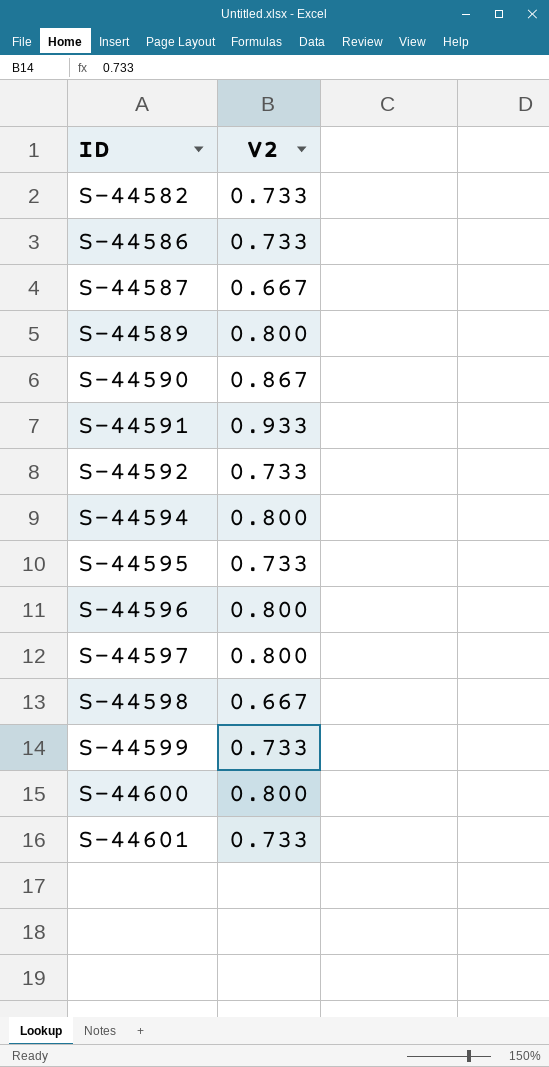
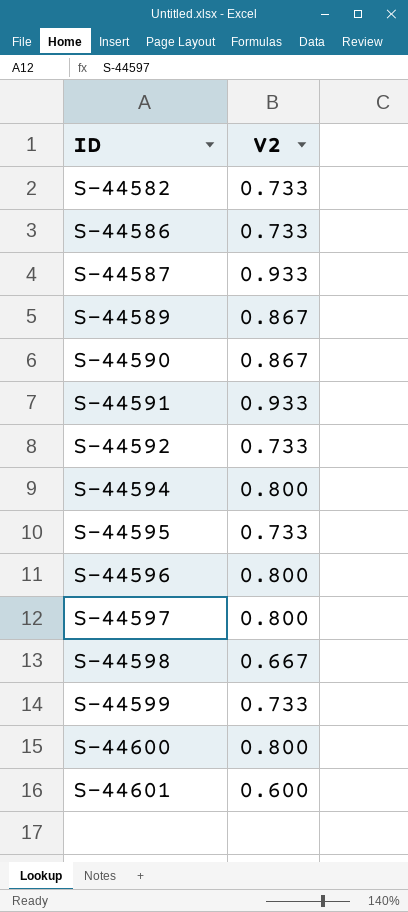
S-44587 | V2: 0.667 -> 0.933
S-44589 | V2: 0.800 -> 0.867
S-44601 | V2: 0.733 -> 0.600

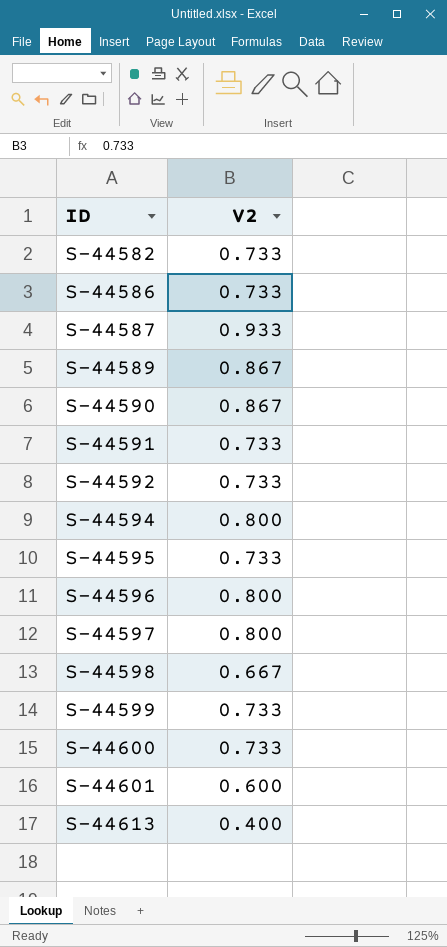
S-44591 | V2: 0.933 -> 0.733
S-44600 | V2: 0.800 -> 0.733
row S-44613: none -> 0.400

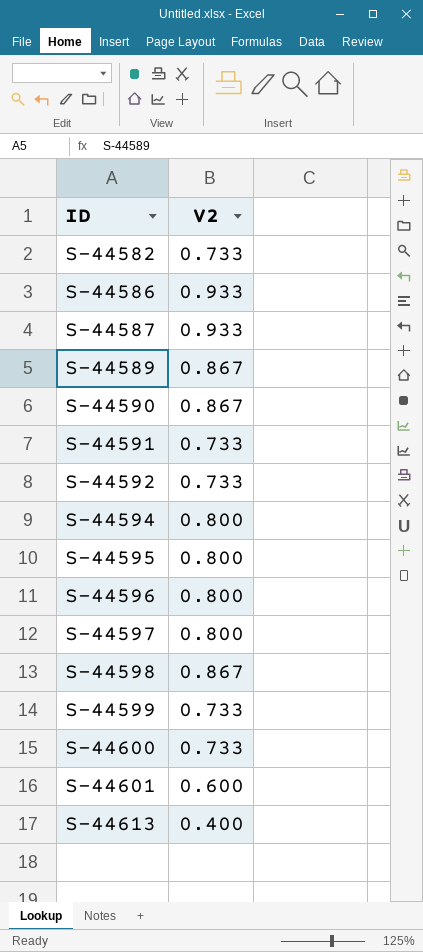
S-44586 | V2: 0.733 -> 0.933
S-44595 | V2: 0.733 -> 0.800
S-44598 | V2: 0.667 -> 0.867

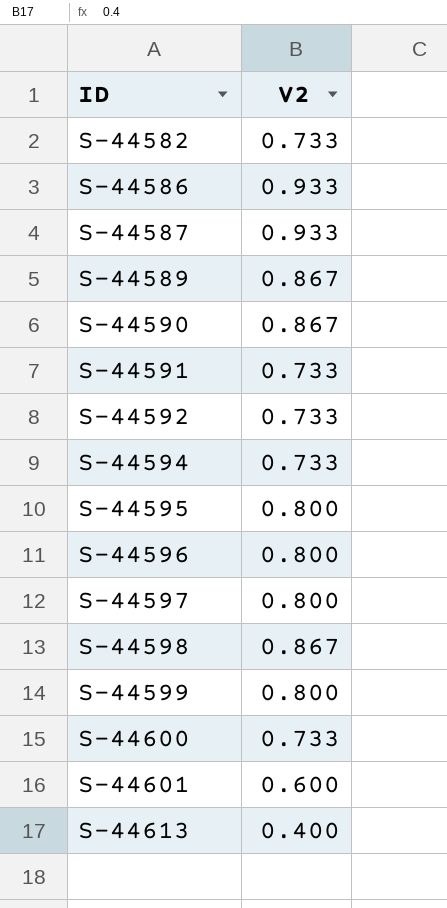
S-44594 | V2: 0.800 -> 0.733
S-44599 | V2: 0.733 -> 0.800

